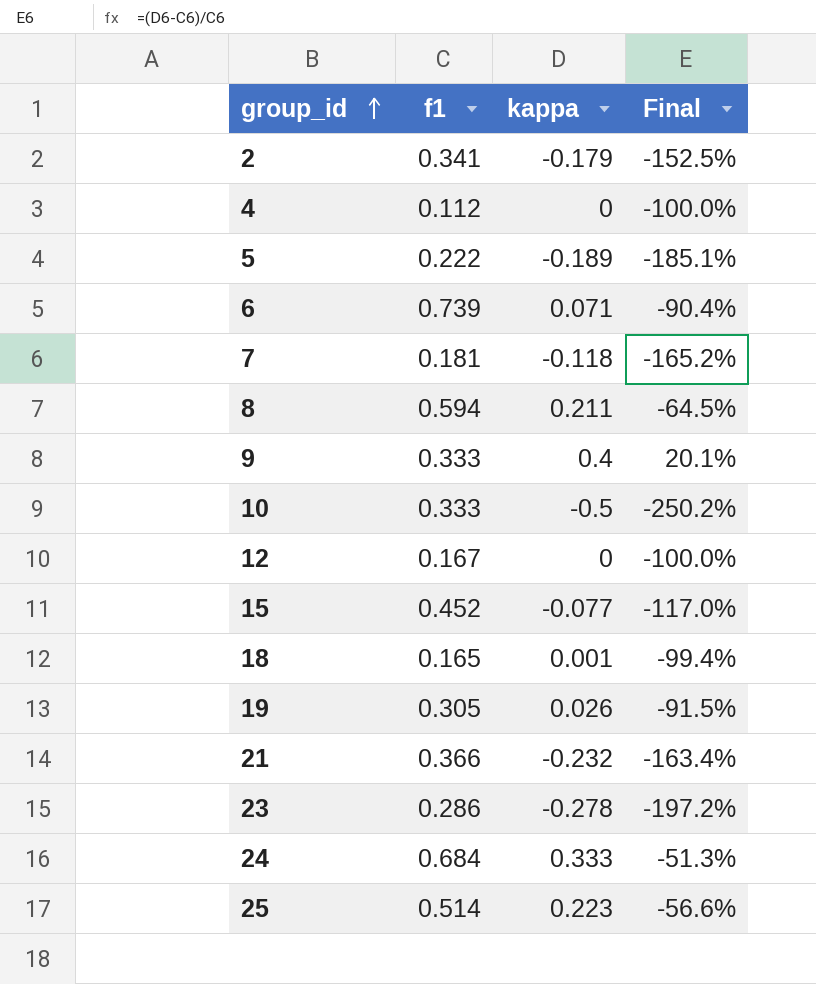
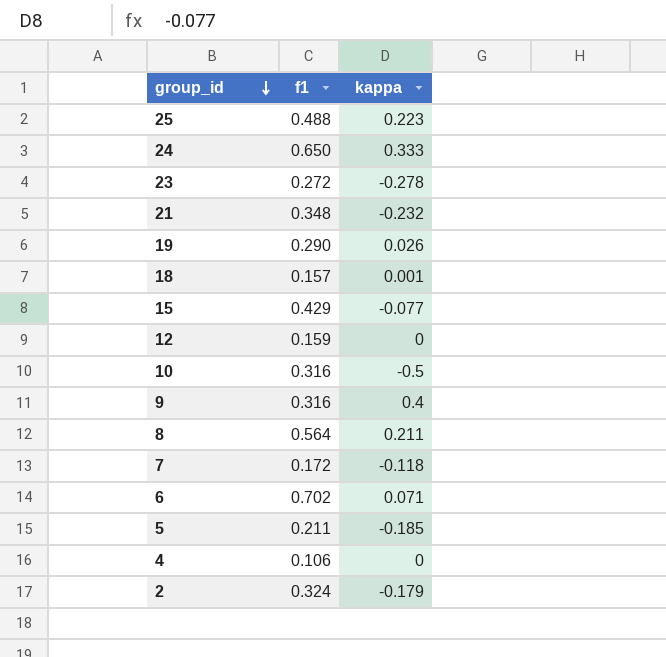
row order: group_id ascending -> group_id descending
column Final | formula: ([kappa] - [f1]) / [f1] -> none
25 | f1: 0.514 -> 0.488
24 | f1: 0.684 -> 0.650
23 | f1: 0.286 -> 0.272
21 | f1: 0.366 -> 0.348
19 | f1: 0.305 -> 0.290
18 | f1: 0.165 -> 0.157
15 | f1: 0.452 -> 0.429
12 | f1: 0.167 -> 0.159
10 | f1: 0.333 -> 0.316
9 | f1: 0.333 -> 0.316
8 | f1: 0.594 -> 0.564
7 | f1: 0.181 -> 0.172
6 | f1: 0.739 -> 0.702
5 | f1: 0.222 -> 0.211
5 | kappa: -0.189 -> -0.185
4 | f1: 0.112 -> 0.106
2 | f1: 0.341 -> 0.324

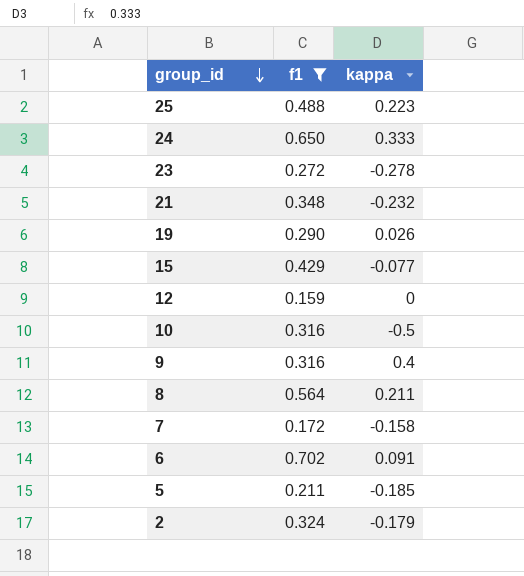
filter: none -> f1 >= 0.159
7 | kappa: -0.118 -> -0.158
6 | kappa: 0.071 -> 0.091

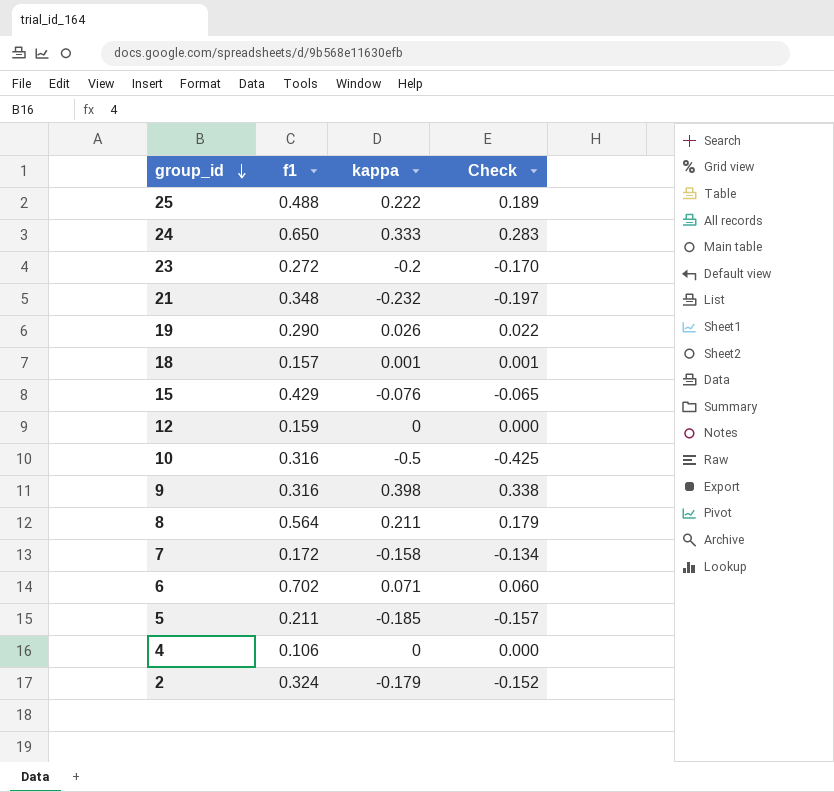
filter: f1 >= 0.159 -> none
column Check | formula: none -> [kappa] * 0.85
25 | kappa: 0.223 -> 0.222
23 | kappa: -0.278 -> -0.2
15 | kappa: -0.077 -> -0.076
9 | kappa: 0.4 -> 0.398
6 | kappa: 0.091 -> 0.071

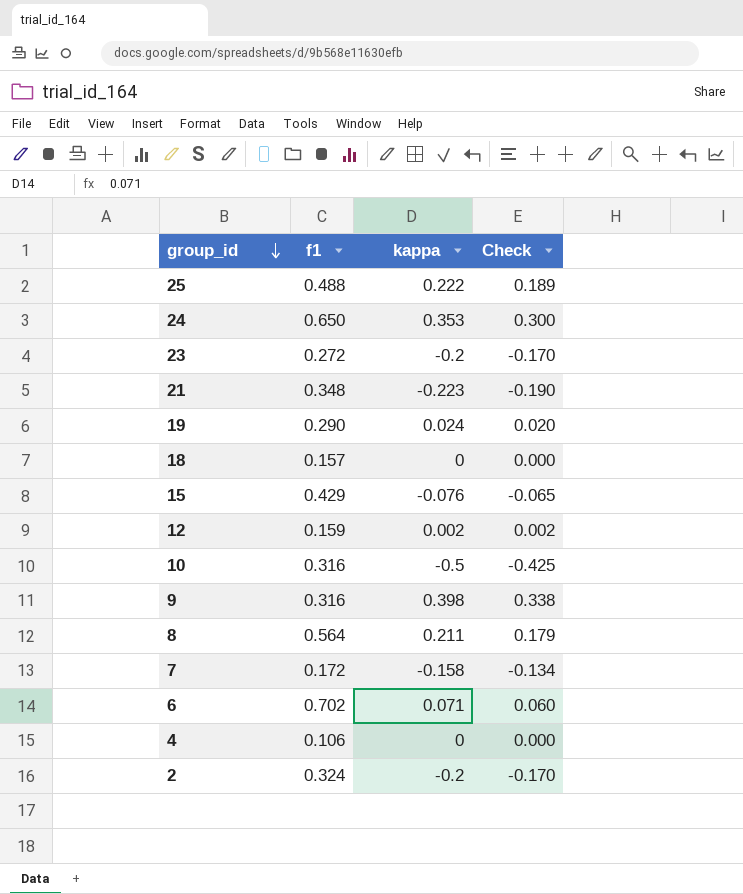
row 5: 0.211 | -0.185 | -0.157 -> none
24 | kappa: 0.333 -> 0.353
24 | Check: 0.283 -> 0.300
21 | kappa: -0.232 -> -0.223
21 | Check: -0.197 -> -0.190
19 | kappa: 0.026 -> 0.024
19 | Check: 0.022 -> 0.020
18 | kappa: 0.001 -> 0
18 | Check: 0.001 -> 0.000
12 | kappa: 0 -> 0.002
12 | Check: 0.000 -> 0.002
2 | kappa: -0.179 -> -0.2
2 | Check: -0.152 -> -0.170

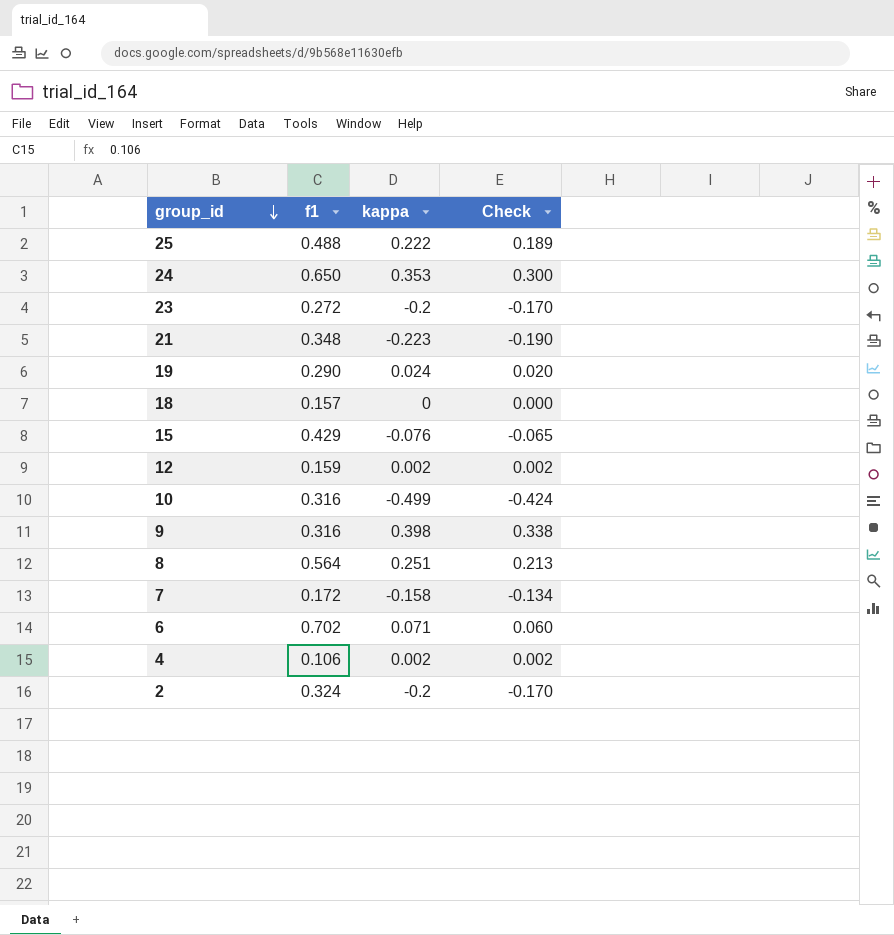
10 | kappa: -0.5 -> -0.499
10 | Check: -0.425 -> -0.424
8 | kappa: 0.211 -> 0.251
8 | Check: 0.179 -> 0.213
4 | kappa: 0 -> 0.002
4 | Check: 0.000 -> 0.002

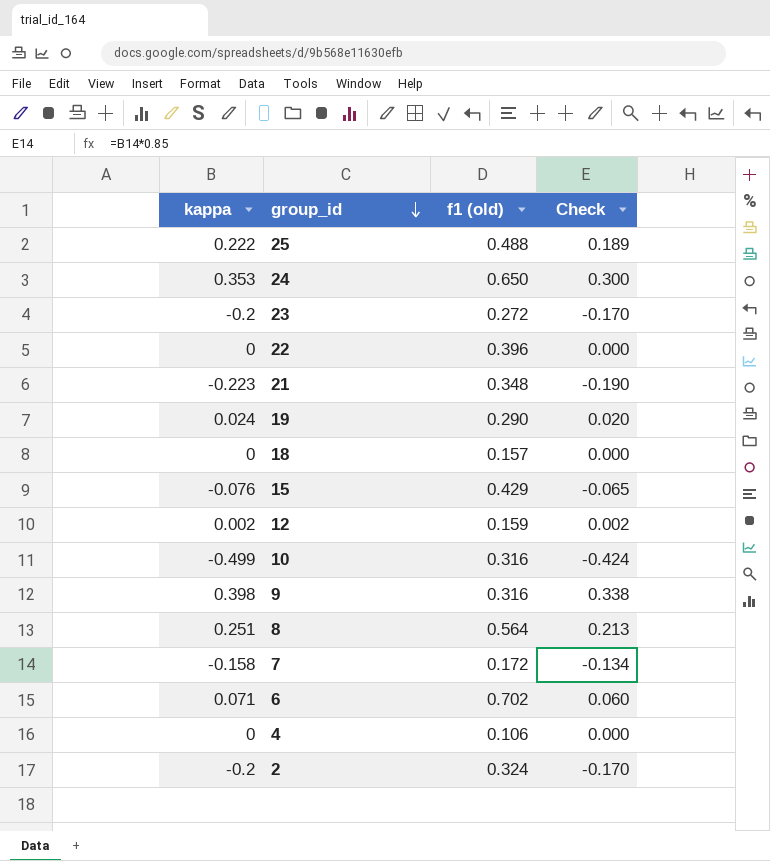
column kappa | position: 3 -> 1
column name: f1 -> f1 (old)
row 22: none -> 0 | 0.396 | 0.000
4 | kappa: 0.002 -> 0
4 | Check: 0.002 -> 0.000

